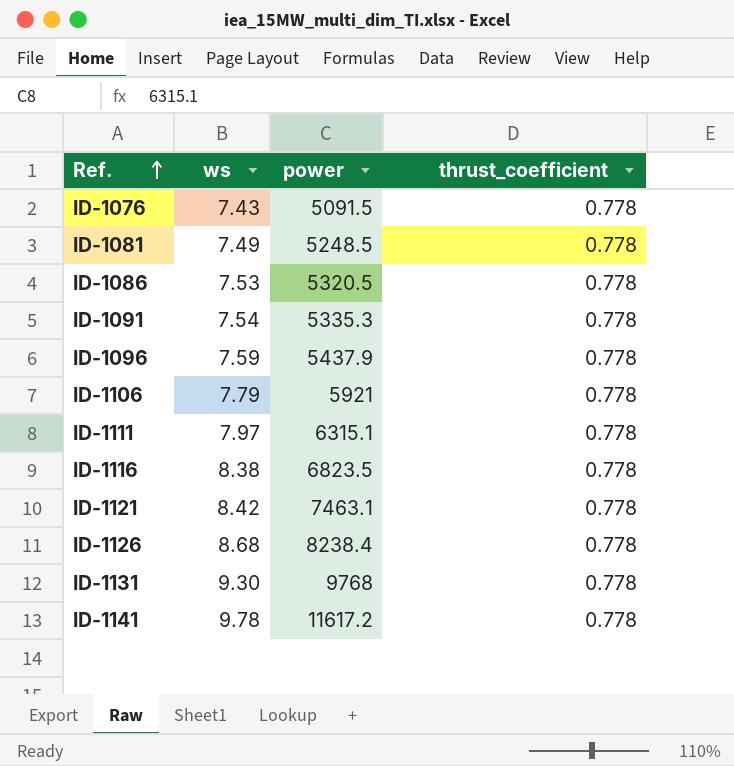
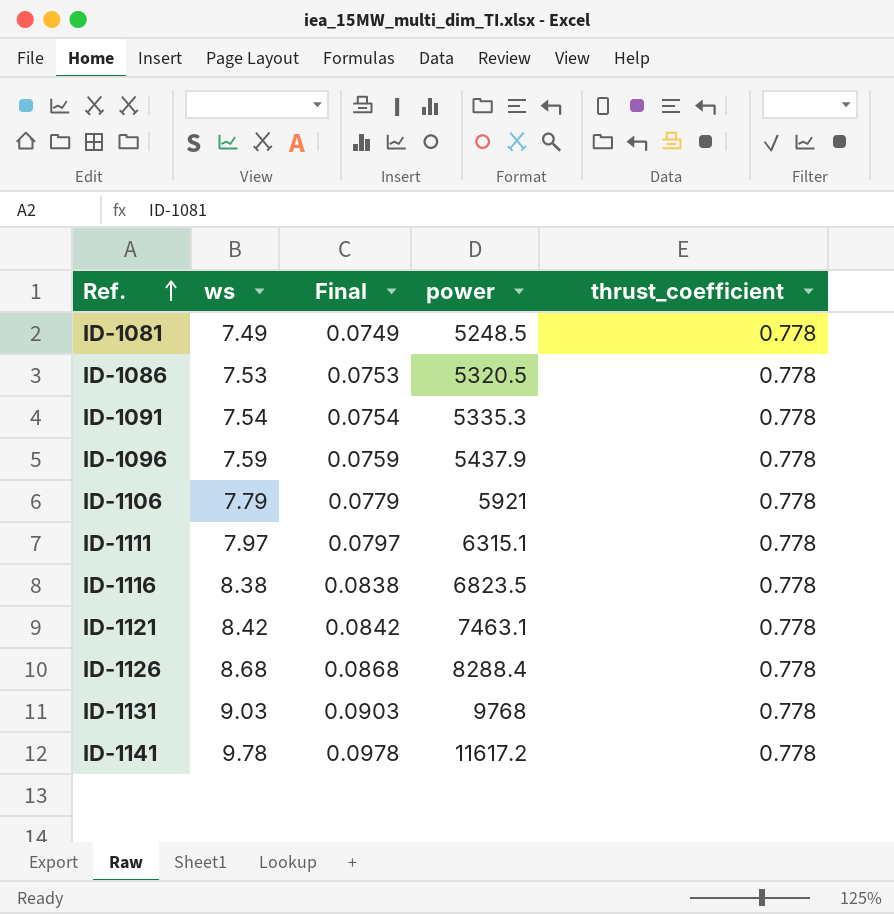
column Final | formula: none -> [ws] * 0.01
row ID-1076: 7.43 | 5091.5 | 0.778 -> none
ID-1126 | power: 8238.4 -> 8288.4
ID-1131 | ws: 9.30 -> 9.03

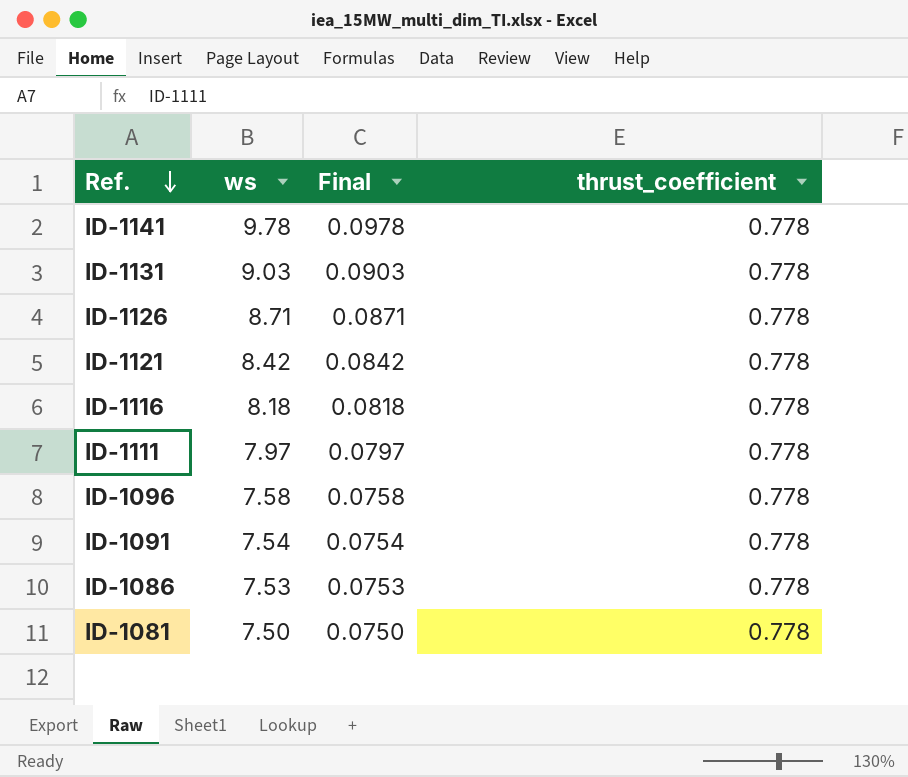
row order: Ref. ascending -> Ref. descending
column power | position: 4 -> none
row ID-1106: 7.79 | 0.0779 | 5921 | 0.778 -> none
ID-1126 | ws: 8.68 -> 8.71
ID-1126 | Final: 0.0868 -> 0.0871
ID-1116 | ws: 8.38 -> 8.18
ID-1116 | Final: 0.0838 -> 0.0818
ID-1096 | ws: 7.59 -> 7.58
ID-1096 | Final: 0.0759 -> 0.0758
ID-1081 | ws: 7.49 -> 7.50
ID-1081 | Final: 0.0749 -> 0.0750

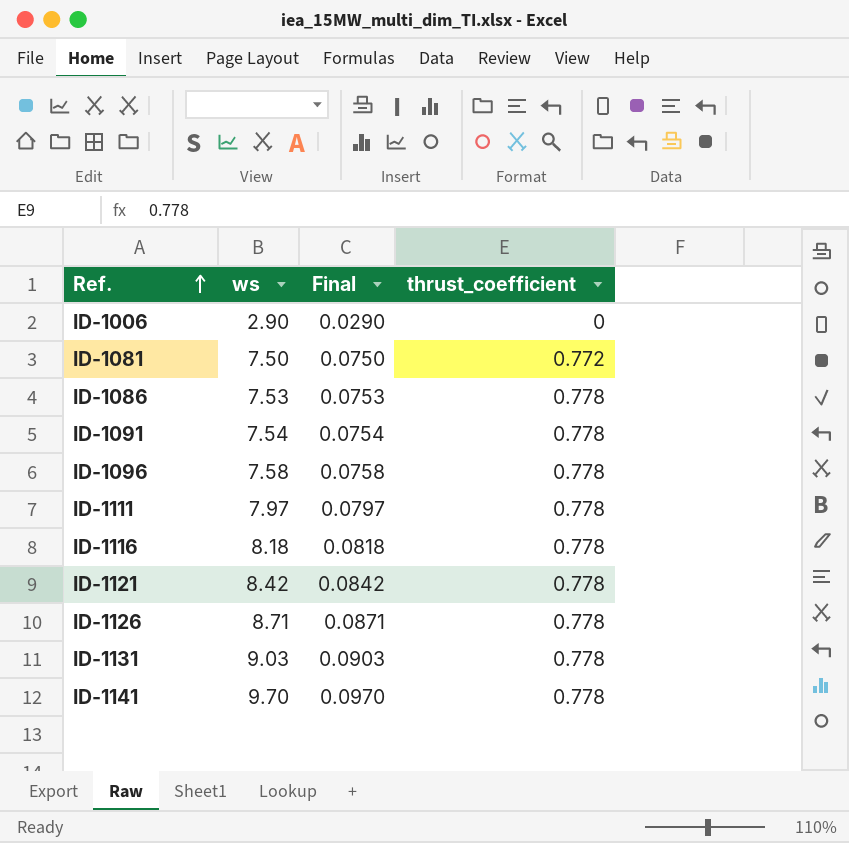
row order: Ref. descending -> Ref. ascending
row ID-1006: none -> 2.90 | 0.0290 | 0
ID-1081 | thrust_coefficient: 0.778 -> 0.772
ID-1141 | ws: 9.78 -> 9.70
ID-1141 | Final: 0.0978 -> 0.0970

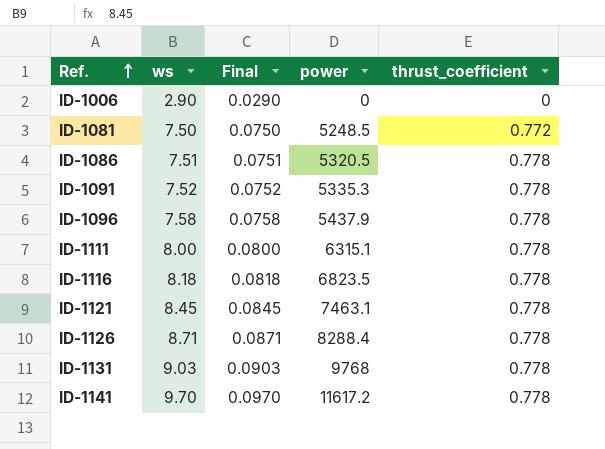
column power | position: none -> 4
ID-1086 | ws: 7.53 -> 7.51
ID-1086 | Final: 0.0753 -> 0.0751
ID-1091 | ws: 7.54 -> 7.52
ID-1091 | Final: 0.0754 -> 0.0752
ID-1111 | ws: 7.97 -> 8.00
ID-1111 | Final: 0.0797 -> 0.0800
ID-1121 | ws: 8.42 -> 8.45
ID-1121 | Final: 0.0842 -> 0.0845

